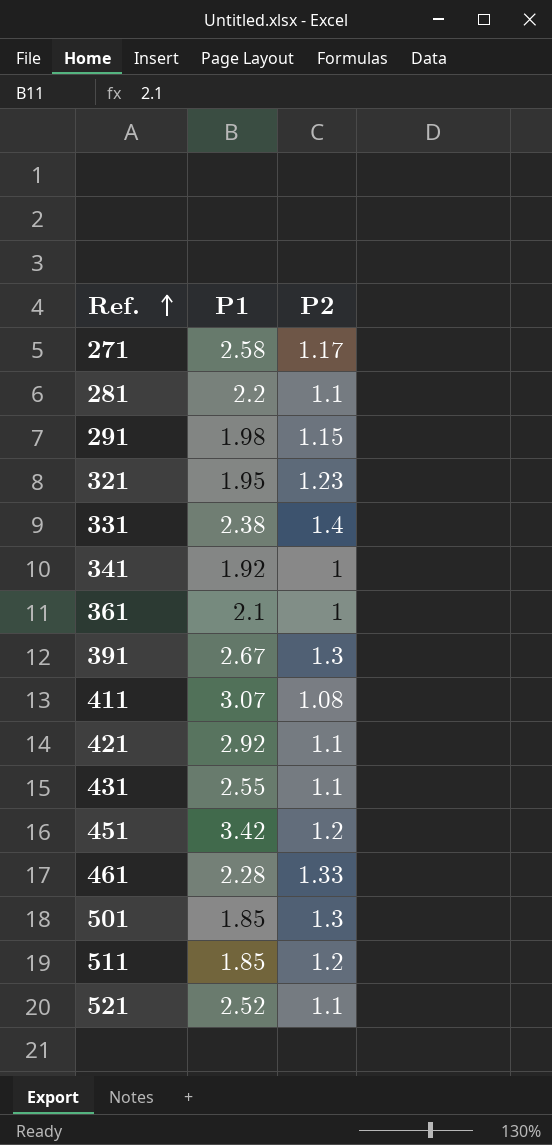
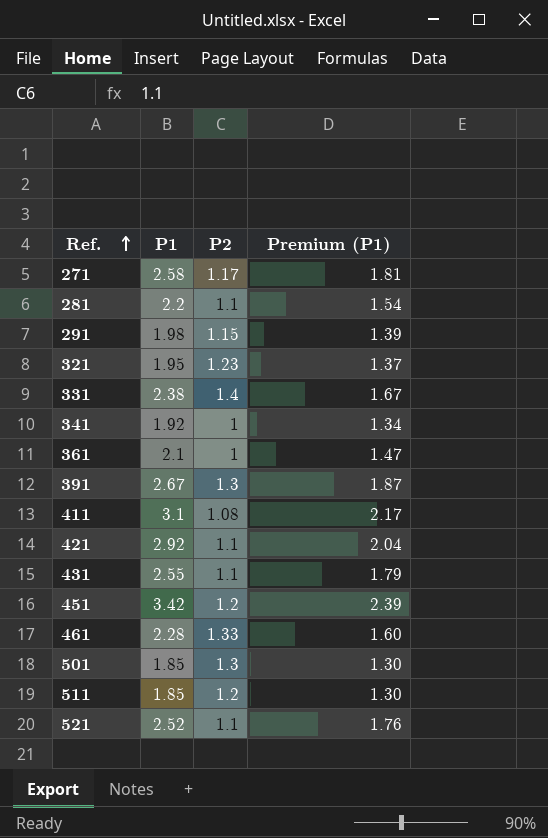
column Premium (P1) | formula: none -> [P1] * 0.7
411 | P1: 3.07 -> 3.1

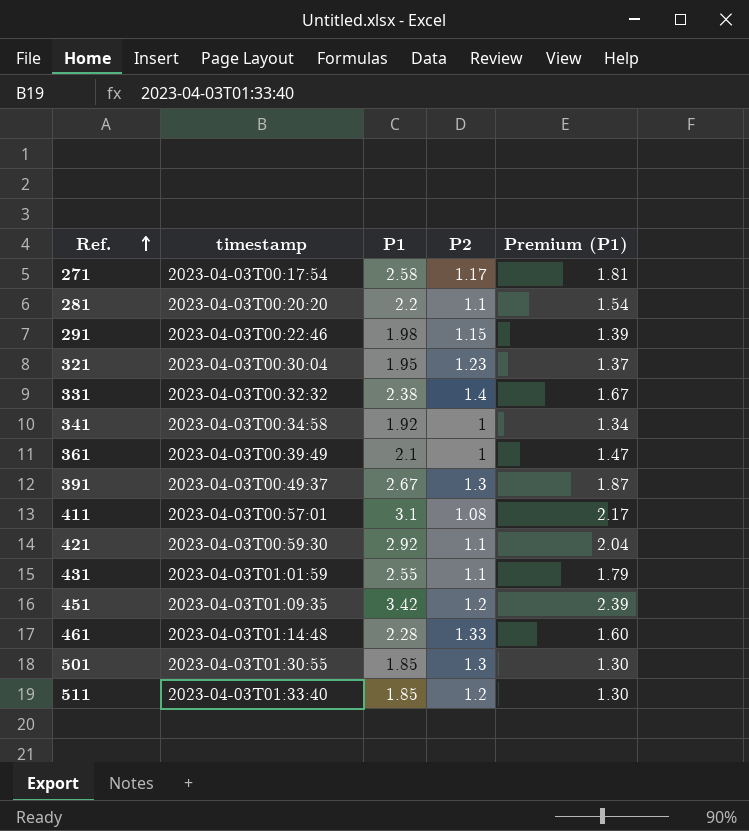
column timestamp | position: none -> 2
row 521: 2.52 | 1.1 | 1.76 -> none

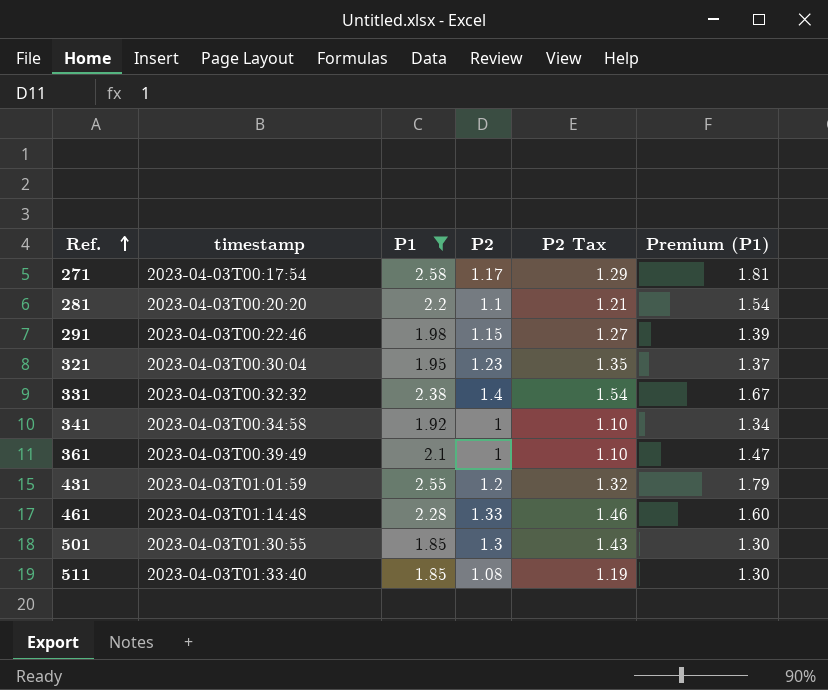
filter: none -> P1 <= 2.58
column P2 Tax | formula: none -> [P2] * 1.1
431 | P2: 1.1 -> 1.2
511 | P2: 1.2 -> 1.08

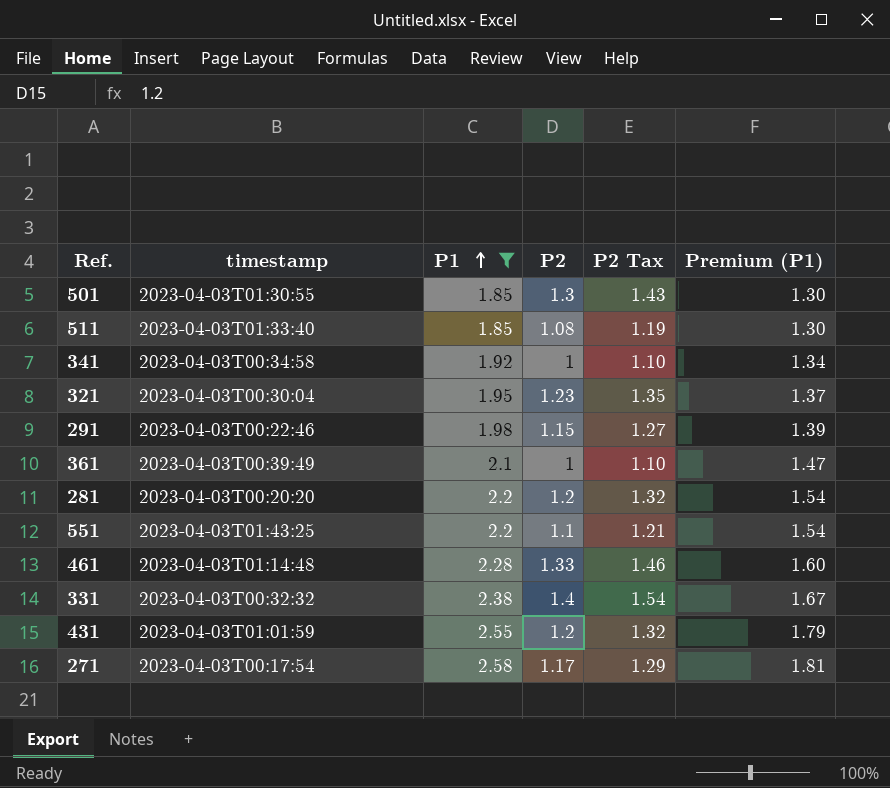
row order: Ref. ascending -> P1 ascending
281 | P2: 1.1 -> 1.2
281 | P2 Tax: 1.21 -> 1.32
row 551: none -> 2023-04-03T01:43:25 | 2.2 | 1.1 | 1.21 | 1.54

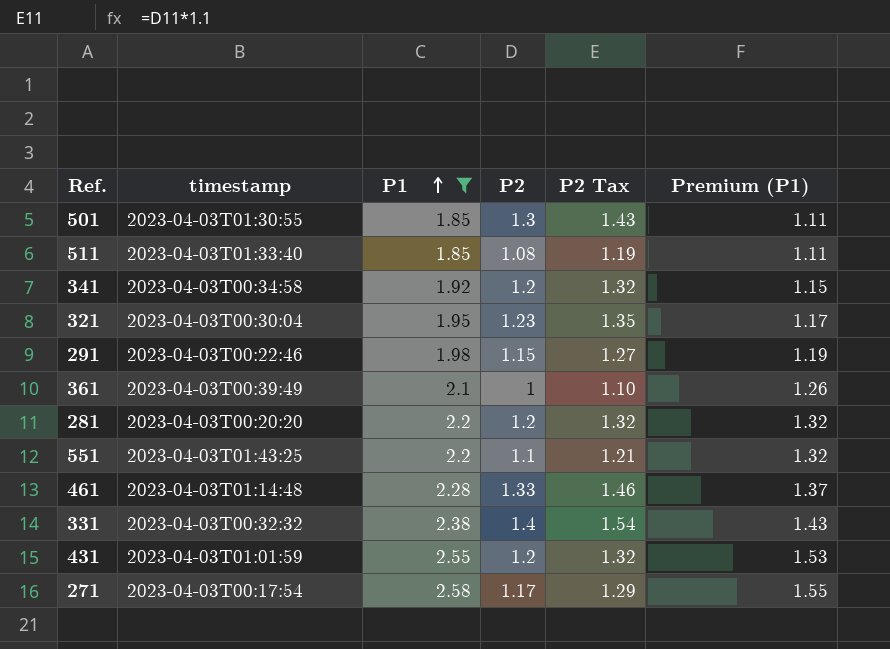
column Premium (P1) | formula: [P1] * 0.7 -> [P1] * 0.6
341 | P2: 1 -> 1.2
341 | P2 Tax: 1.10 -> 1.32

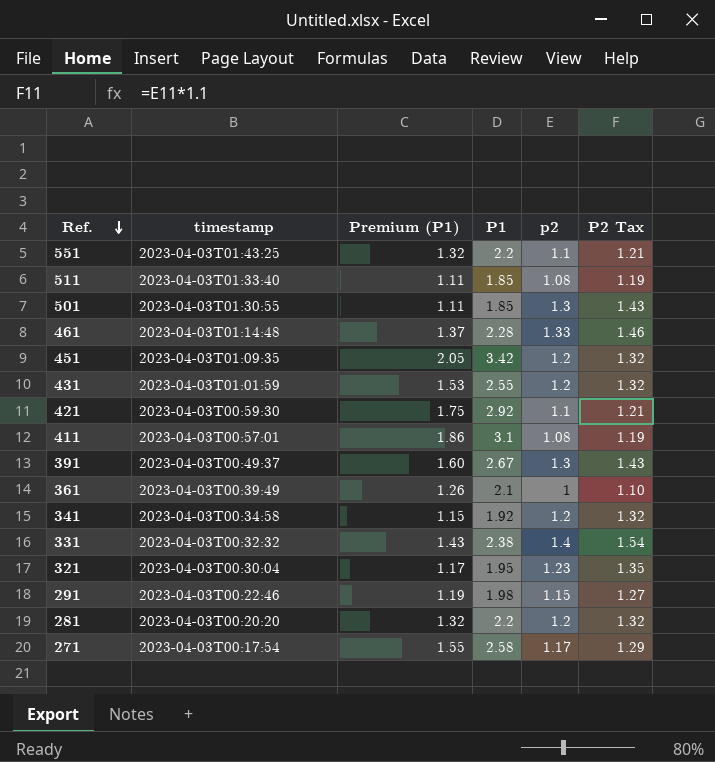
filter: P1 <= 2.58 -> none
row order: P1 ascending -> Ref. descending
column Premium (P1) | position: 6 -> 3
column name: P2 -> p2

